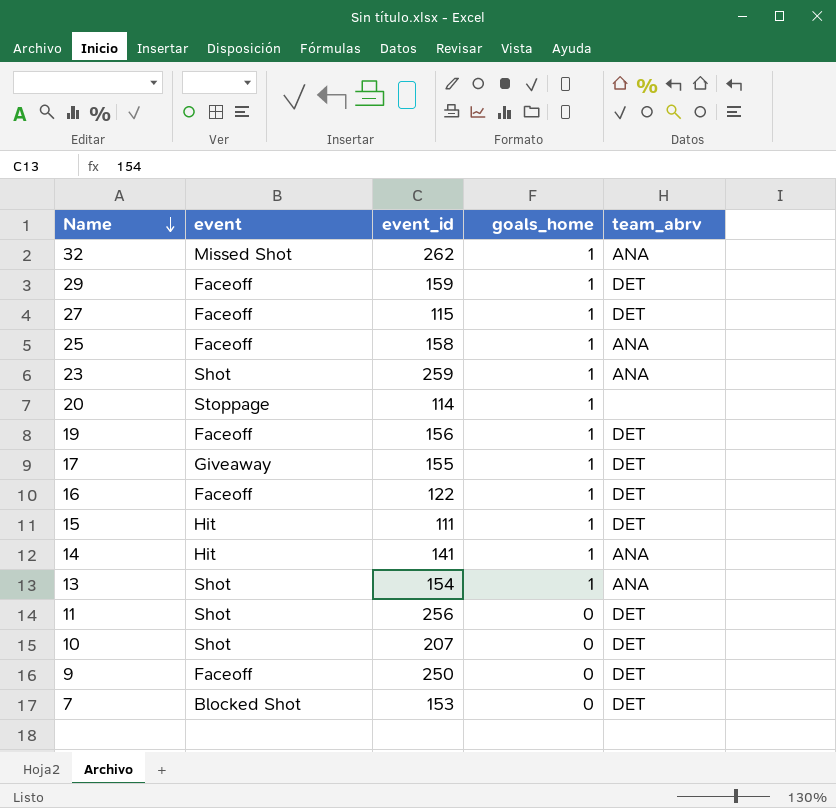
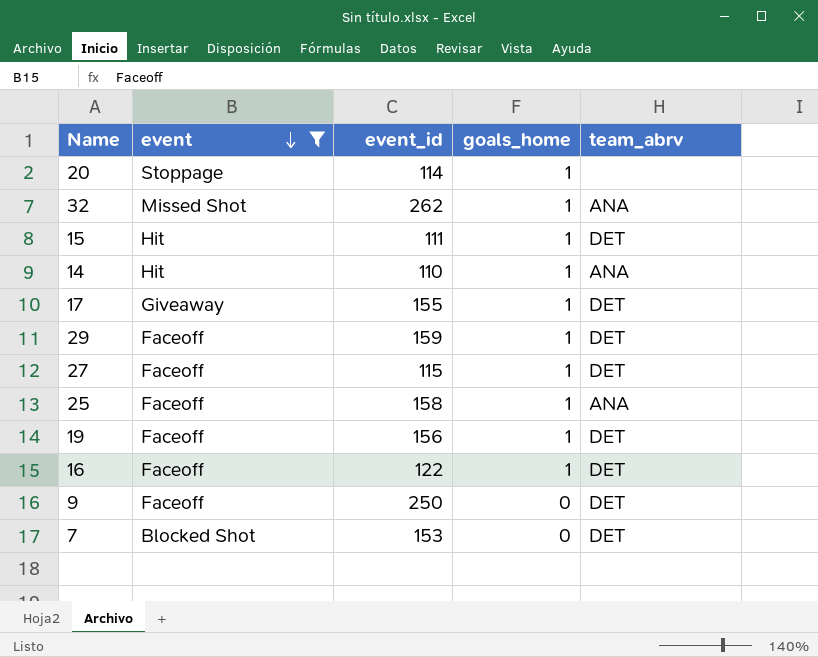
filter: none -> event != Shot
row order: Name descending -> event descending
14 | event_id: 141 -> 110

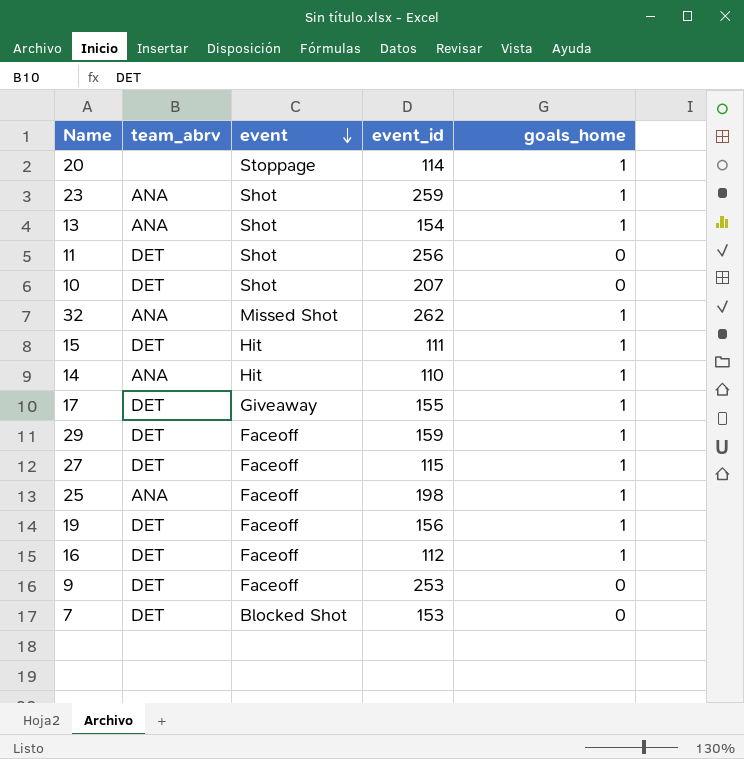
filter: event != Shot -> none
column team_abrv | position: 5 -> 2
25 | event_id: 158 -> 198
16 | event_id: 122 -> 112
9 | event_id: 250 -> 253

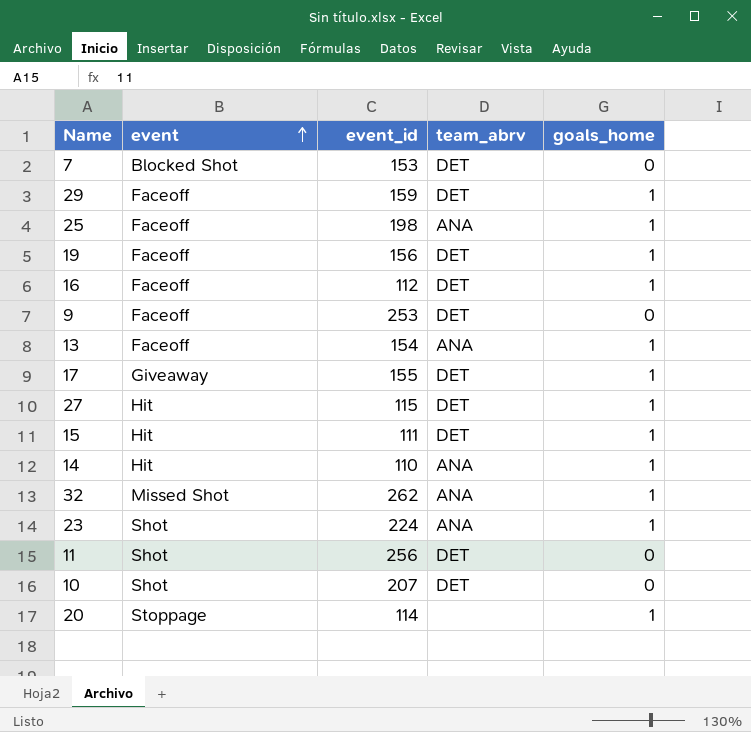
row order: event descending -> event ascending
column team_abrv | position: 2 -> 4
13 | event: Shot -> Faceoff
27 | event: Faceoff -> Hit
23 | event_id: 259 -> 224

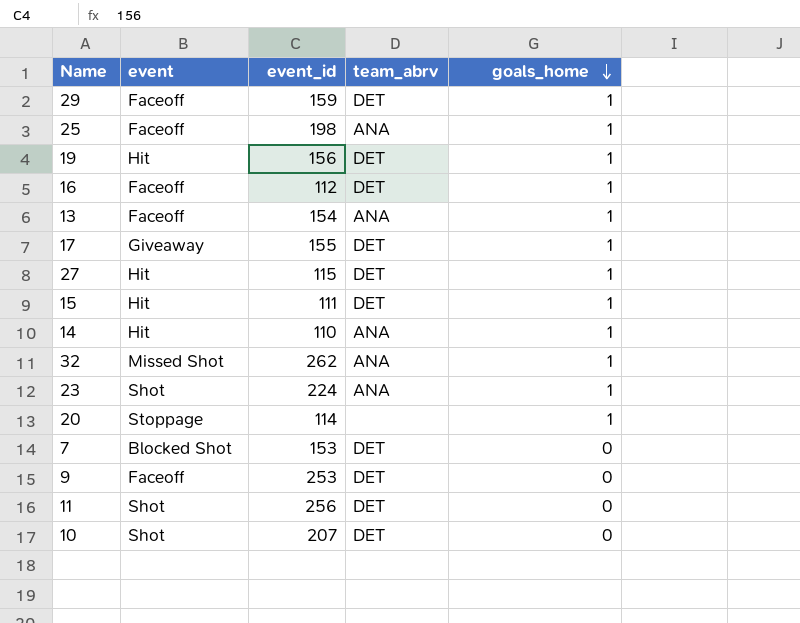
row order: event ascending -> goals_home descending
19 | event: Faceoff -> Hit

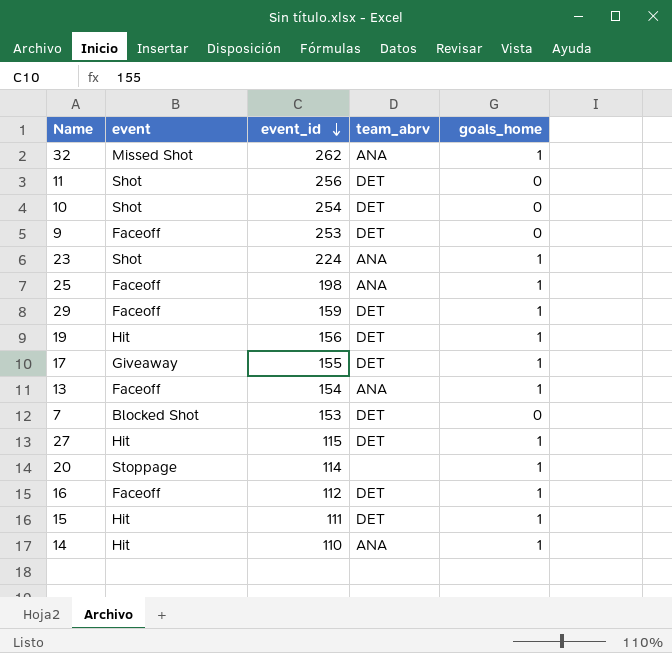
row order: goals_home descending -> event_id descending
10 | event_id: 207 -> 254

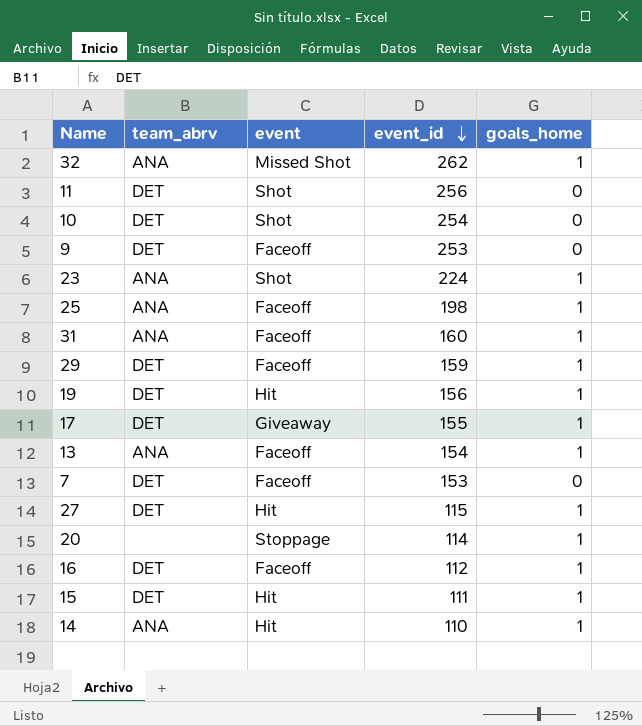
column team_abrv | position: 4 -> 2
row 31: none -> ANA | Faceoff | 160 | 1
7 | event: Blocked Shot -> Faceoff

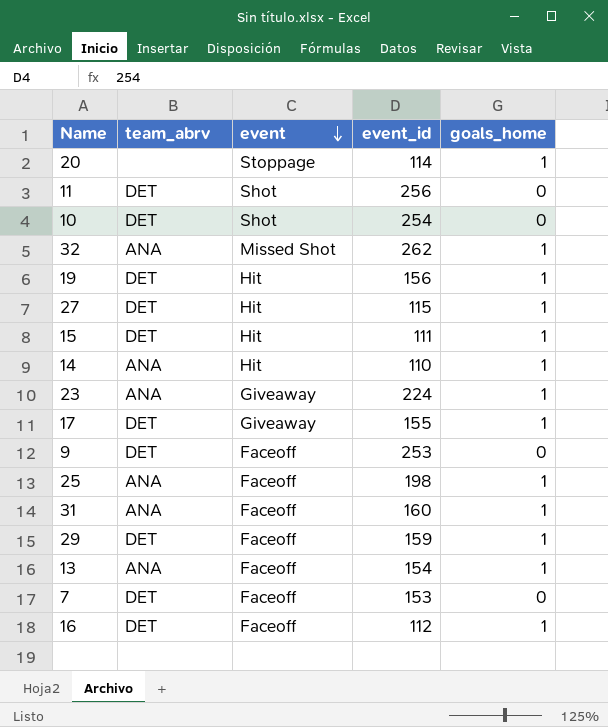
row order: event_id descending -> event descending
23 | event: Shot -> Giveaway

